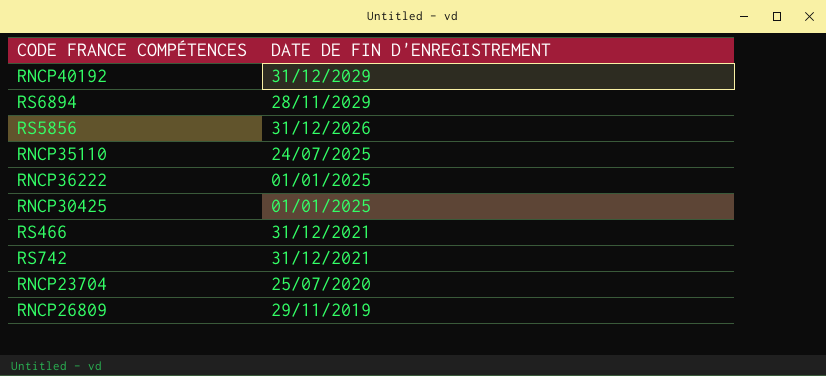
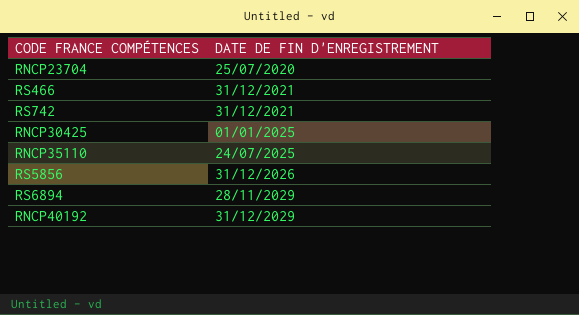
row order: DATE DE FIN D'ENREGISTREMENT descending -> DATE DE FIN D'ENREGISTREMENT ascending
row RNCP36222: 01/01/2025 -> none
row RNCP26809: 29/11/2019 -> none

